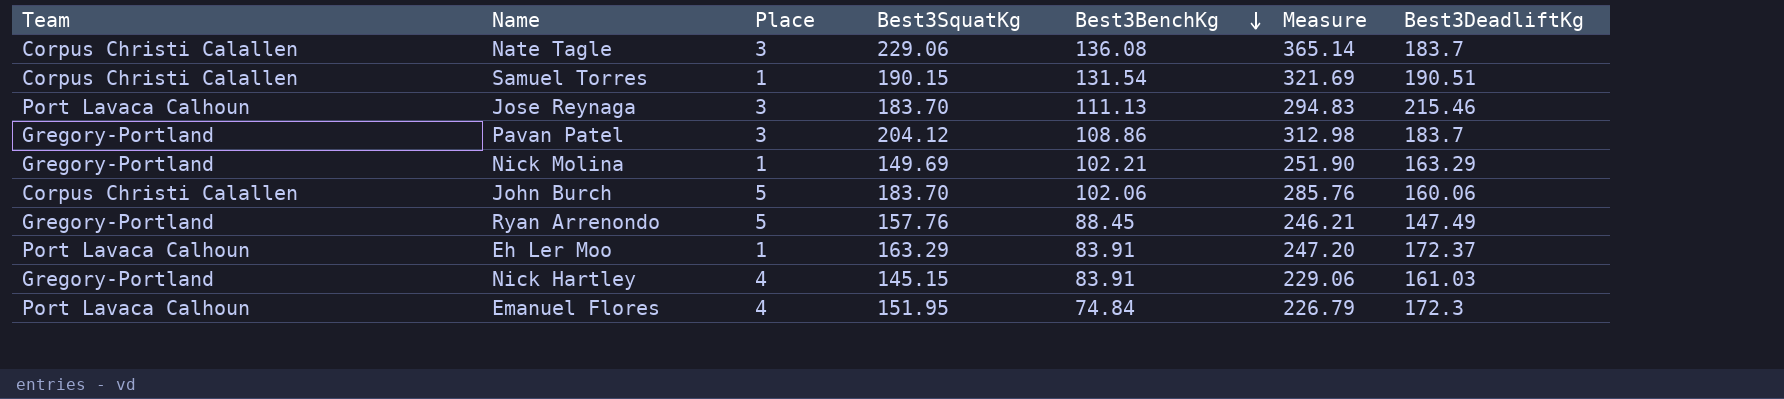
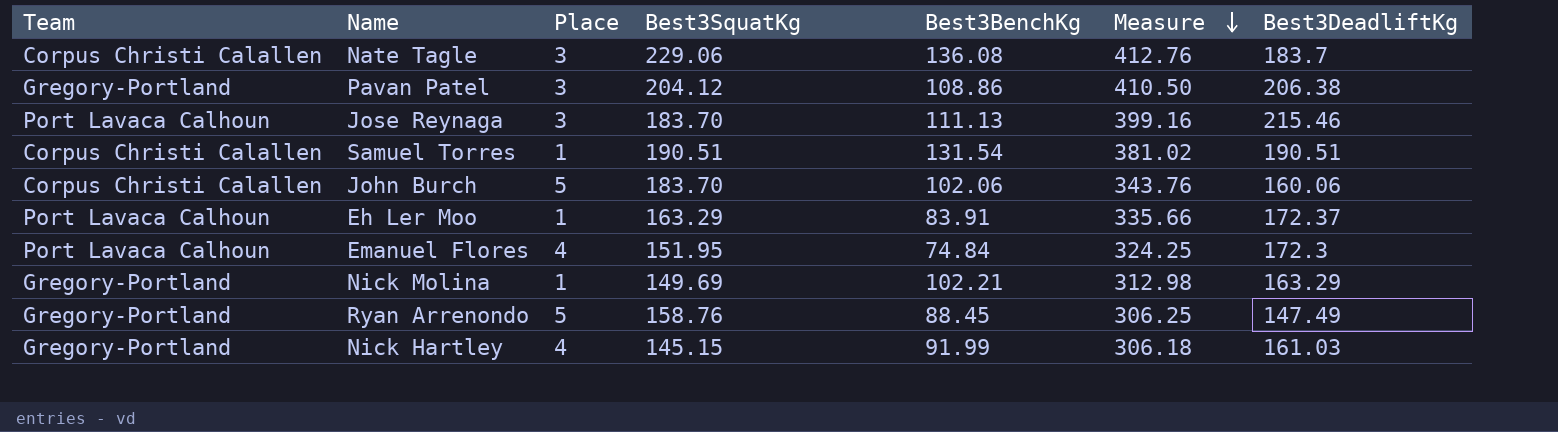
row order: Best3BenchKg descending -> Measure descending
column Measure | formula: [Best3SquatKg] + [Best3BenchKg] -> [Best3SquatKg] + [Best3DeadliftKg]
Pavan Patel | Best3DeadliftKg: 183.7 -> 206.38
Samuel Torres | Best3SquatKg: 190.15 -> 190.51
Ryan Arrenondo | Best3SquatKg: 157.76 -> 158.76
Nick Hartley | Best3BenchKg: 83.91 -> 91.99

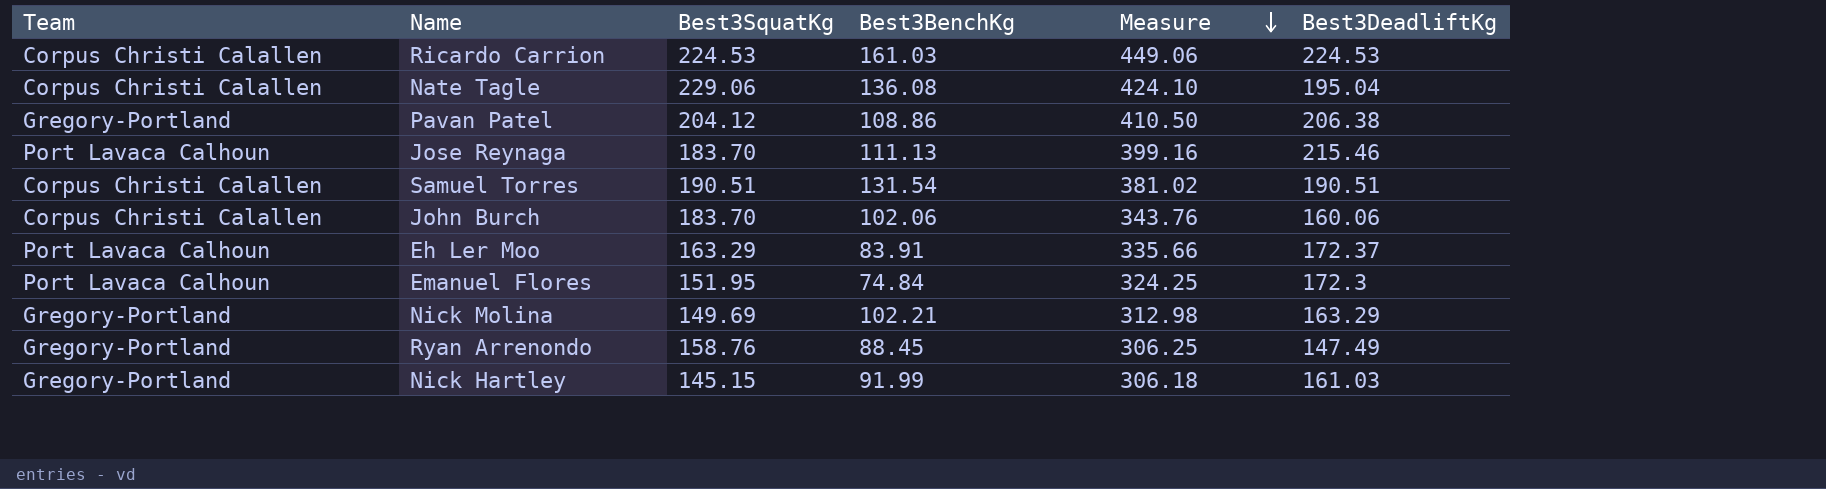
column Place | position: 3 -> none
row Ricardo Carrion: none -> Corpus Christi Calallen | 224.53 | 161.03 | 449.06 | 224.53
Nate Tagle | Measure: 412.76 -> 424.10
Nate Tagle | Best3DeadliftKg: 183.7 -> 195.04

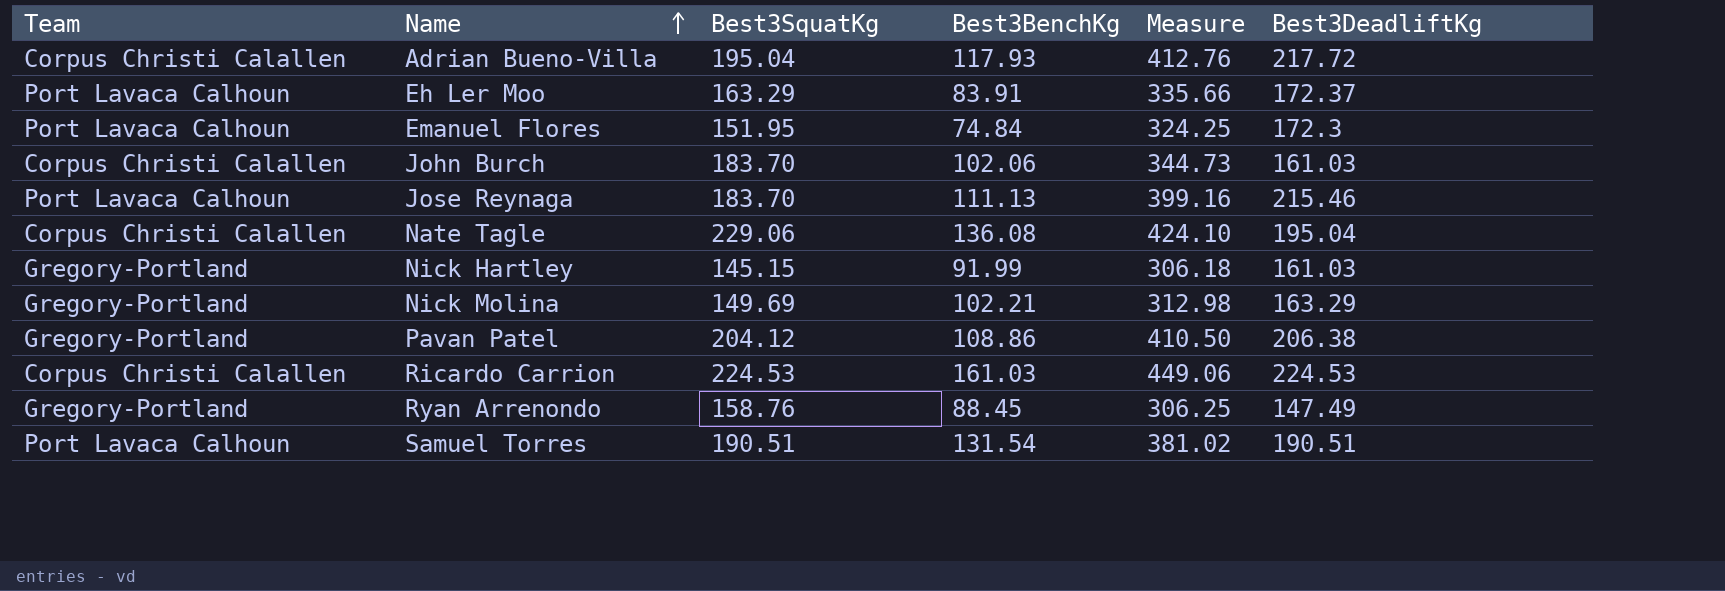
row order: Measure descending -> Name ascending
row Adrian Bueno-Villa: none -> Corpus Christi Calallen | 195.04 | 117.93 | 412.76 | 217.72
John Burch | Measure: 343.76 -> 344.73
John Burch | Best3DeadliftKg: 160.06 -> 161.03
Samuel Torres | Team: Corpus Christi Calallen -> Port Lavaca Calhoun

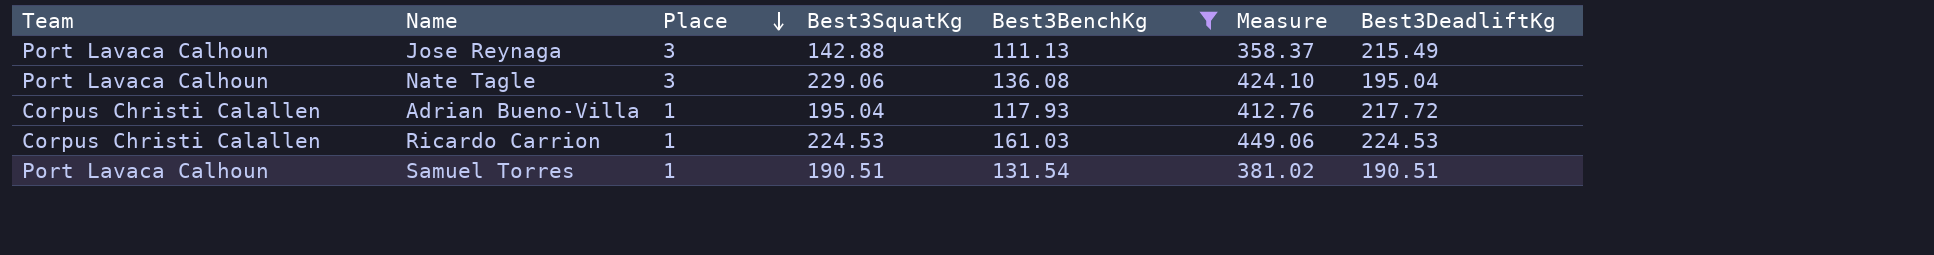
filter: none -> Best3BenchKg >= 111.13
row order: Name ascending -> Place descending
column Place | position: none -> 3
Jose Reynaga | Best3SquatKg: 183.70 -> 142.88
Jose Reynaga | Measure: 399.16 -> 358.37
Jose Reynaga | Best3DeadliftKg: 215.46 -> 215.49
Nate Tagle | Team: Corpus Christi Calallen -> Port Lavaca Calhoun

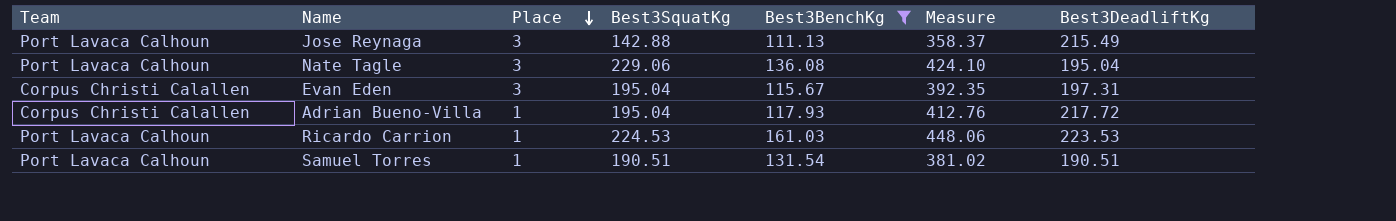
row Evan Eden: none -> Corpus Christi Calallen | 3 | 195.04 | 115.67 | 392.35 | 197.31
Ricardo Carrion | Team: Corpus Christi Calallen -> Port Lavaca Calhoun
Ricardo Carrion | Measure: 449.06 -> 448.06
Ricardo Carrion | Best3DeadliftKg: 224.53 -> 223.53

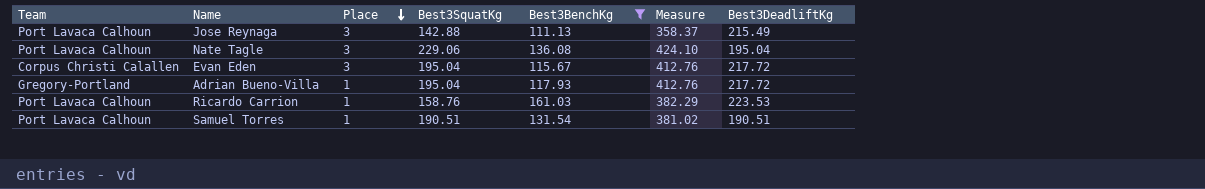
Evan Eden | Measure: 392.35 -> 412.76
Evan Eden | Best3DeadliftKg: 197.31 -> 217.72
Adrian Bueno-Villa | Team: Corpus Christi Calallen -> Gregory-Portland
Ricardo Carrion | Best3SquatKg: 224.53 -> 158.76
Ricardo Carrion | Measure: 448.06 -> 382.29

